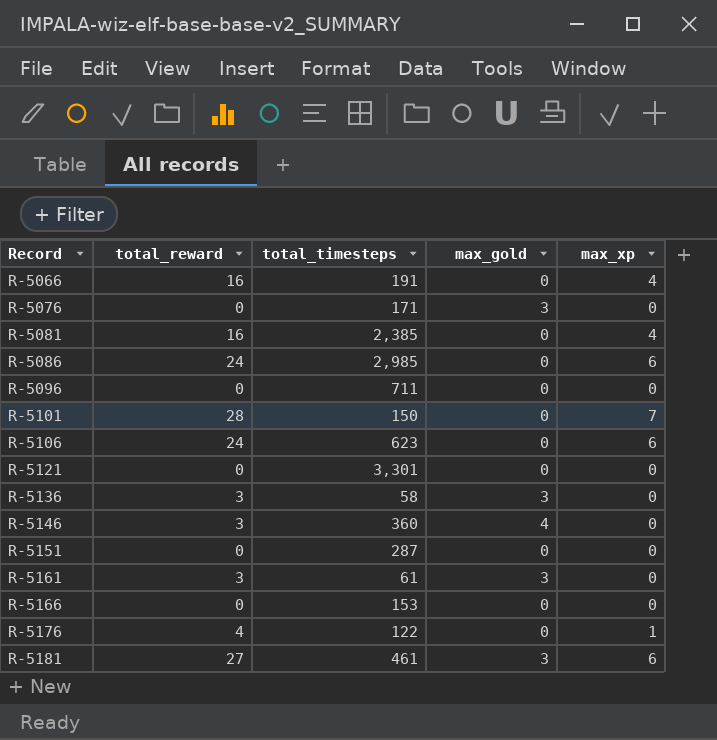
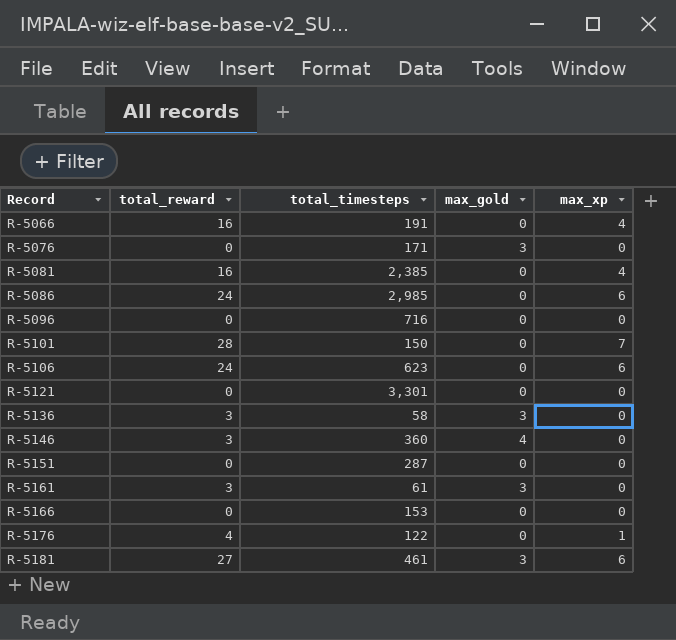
R-5096 | total_timesteps: 711 -> 716

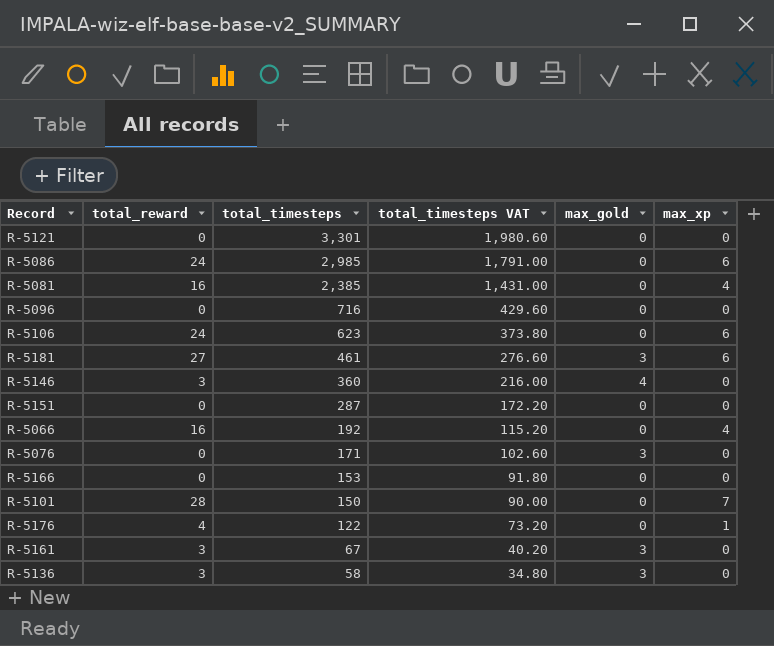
row order: Record ascending -> total_timesteps descending
column total_timesteps VAT | formula: none -> [total_timesteps] * 0.6
R-5066 | total_timesteps: 191 -> 192
R-5161 | total_timesteps: 61 -> 67

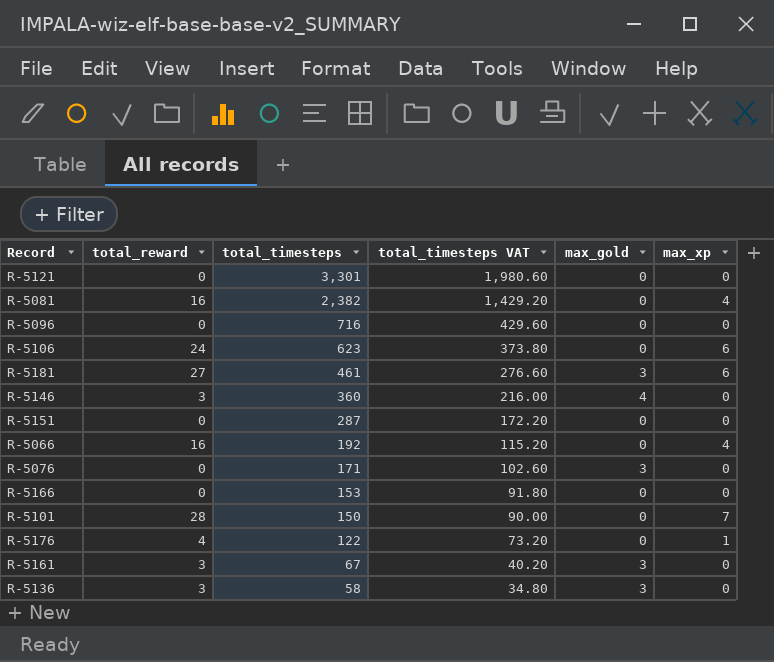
row R-5086: 24 | 2,985 | 1,791.00 | 0 | 6 -> none
R-5081 | total_timesteps: 2,385 -> 2,382
R-5081 | total_timesteps VAT: 1,431.00 -> 1,429.20

